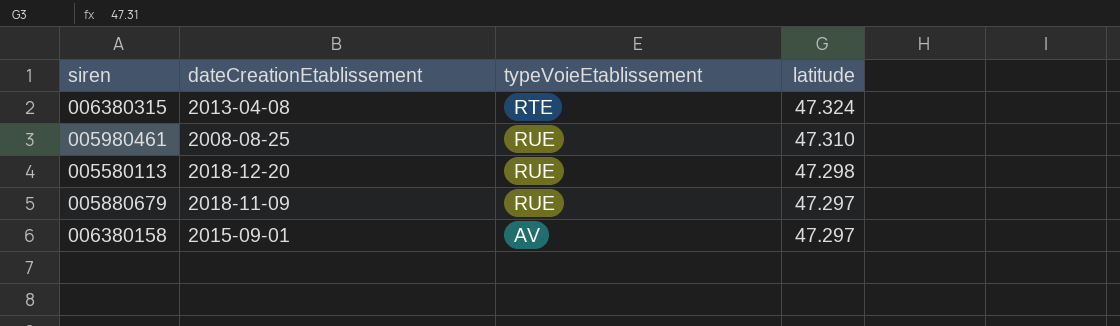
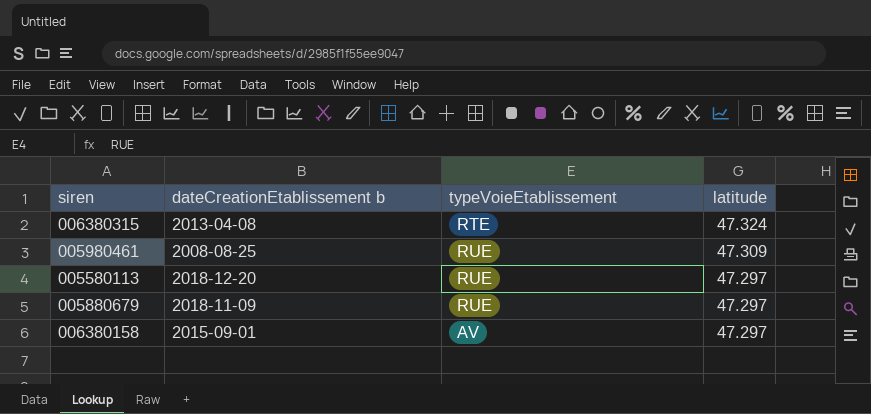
column name: dateCreationEtablissement -> dateCreationEtablissement b
005980461 | latitude: 47.310 -> 47.309
005580113 | latitude: 47.298 -> 47.297

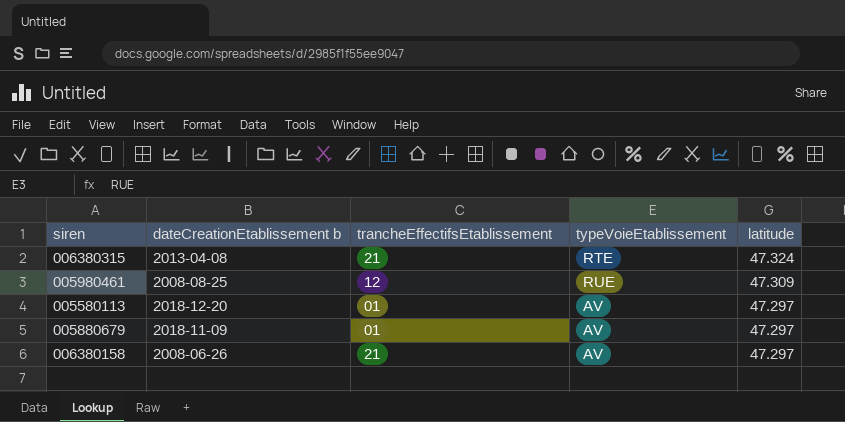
column trancheEffectifsEtablissement | position: none -> 3
005580113 | typeVoieEtablissement: RUE -> AV
005880679 | typeVoieEtablissement: RUE -> AV
006380158 | dateCreationEtablissement b: 2015-09-01 -> 2008-06-26

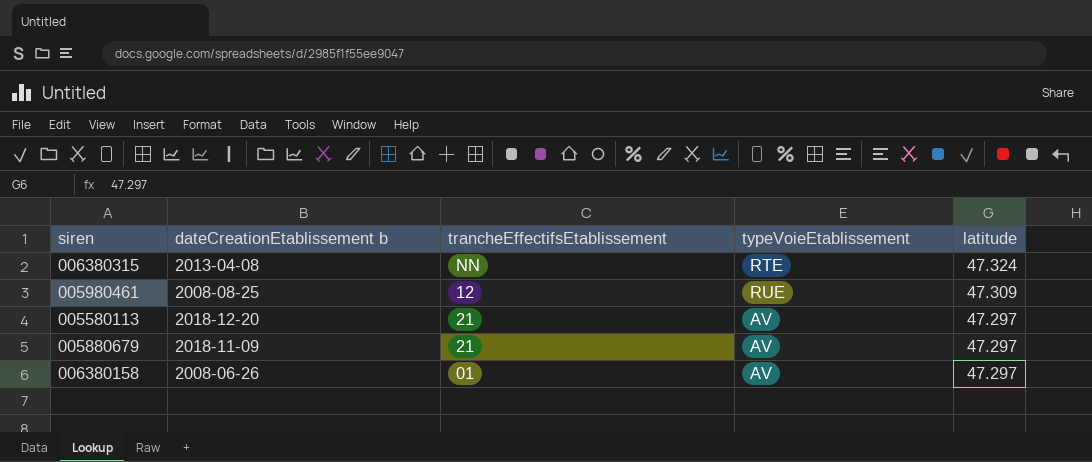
006380315 | trancheEffectifsEtablissement: 21 -> NN
005580113 | trancheEffectifsEtablissement: 01 -> 21
005880679 | trancheEffectifsEtablissement: 01 -> 21
006380158 | trancheEffectifsEtablissement: 21 -> 01

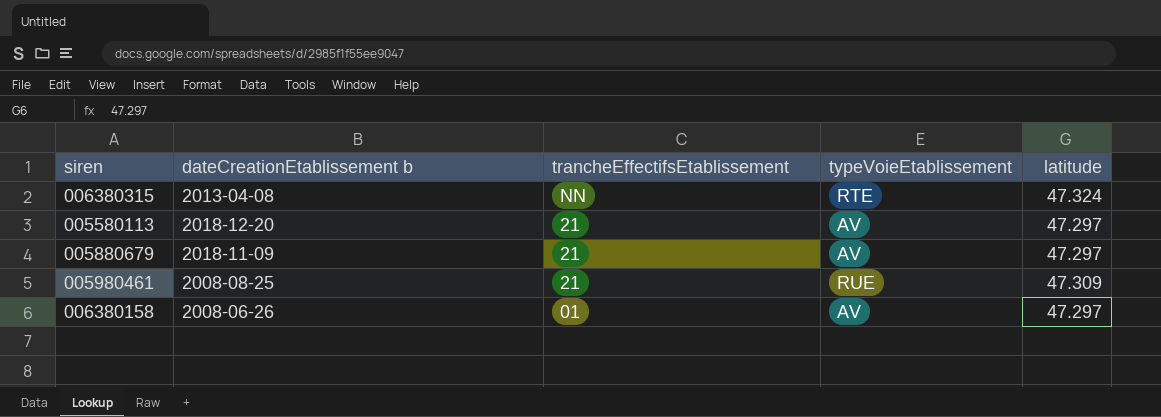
row order: latitude descending -> trancheEffectifsEtablissement descending
005980461 | trancheEffectifsEtablissement: 12 -> 21

